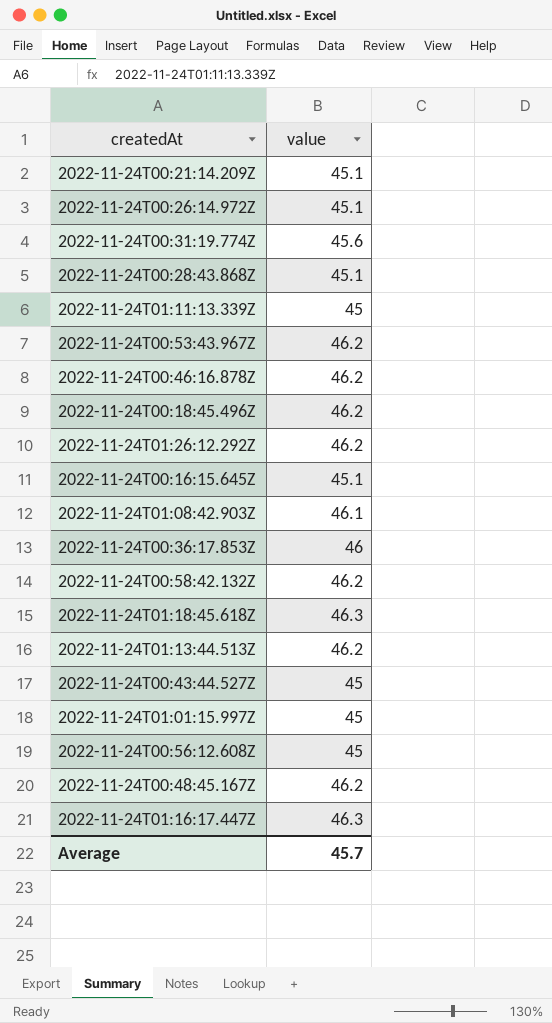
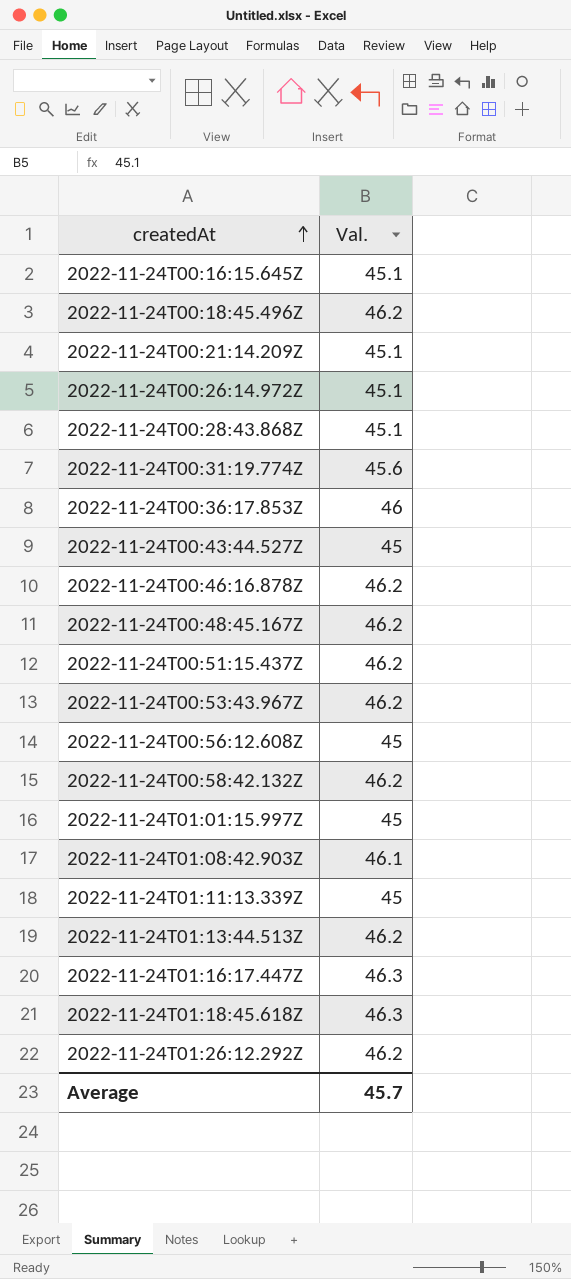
row order: none -> createdAt ascending
column name: value -> Val.
row 2022-11-24T00:51:15.437Z: none -> 46.2

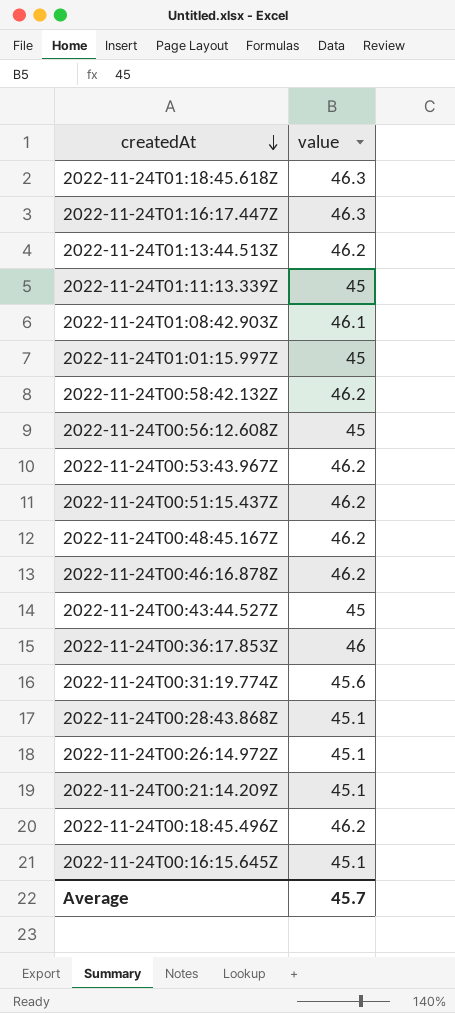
row order: createdAt ascending -> createdAt descending
column name: Val. -> value
row 2022-11-24T01:26:12.292Z: 46.2 -> none

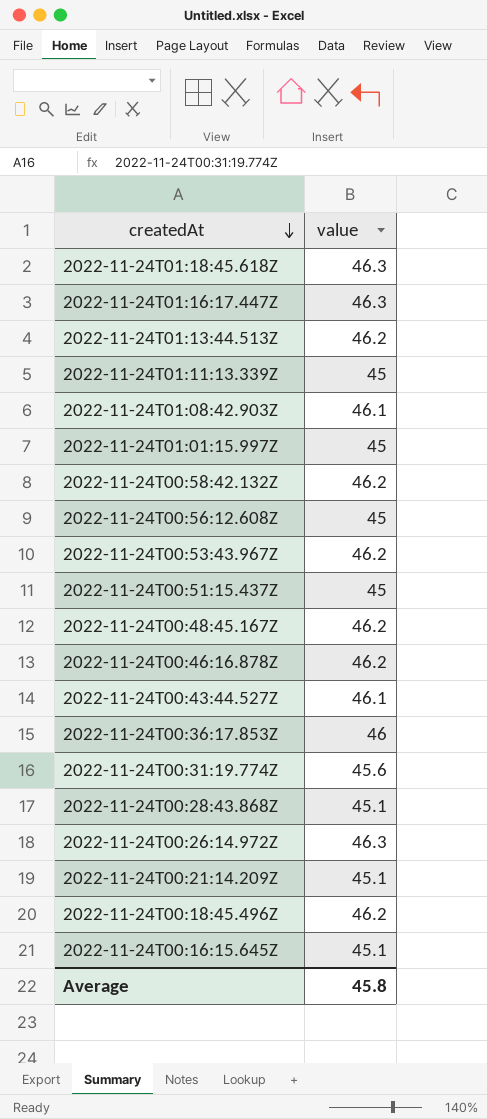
2022-11-24T00:51:15.437Z | value: 46.2 -> 45
2022-11-24T00:43:44.527Z | value: 45 -> 46.1
2022-11-24T00:26:14.972Z | value: 45.1 -> 46.3
Average | value: 45.7 -> 45.8

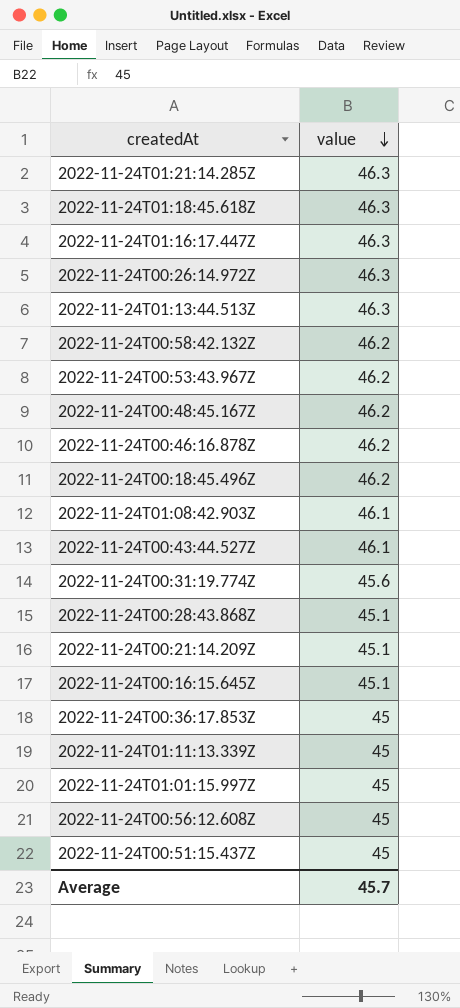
row order: createdAt descending -> value descending
row 2022-11-24T01:21:14.285Z: none -> 46.3
2022-11-24T01:13:44.513Z | value: 46.2 -> 46.3
2022-11-24T00:36:17.853Z | value: 46 -> 45
Average | value: 45.8 -> 45.7

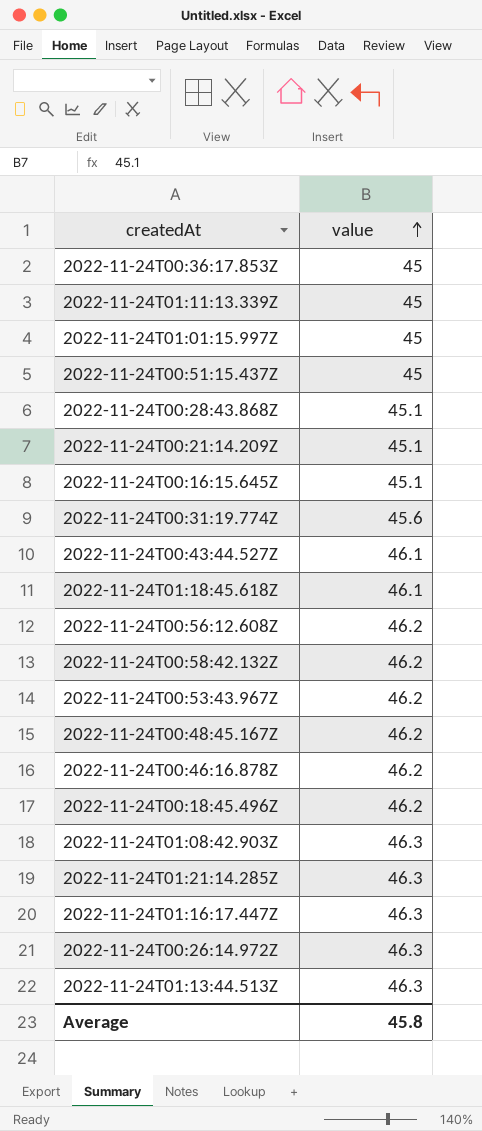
row order: value descending -> value ascending
2022-11-24T01:18:45.618Z | value: 46.3 -> 46.1
2022-11-24T00:56:12.608Z | value: 45 -> 46.2
2022-11-24T01:08:42.903Z | value: 46.1 -> 46.3
Average | value: 45.7 -> 45.8

